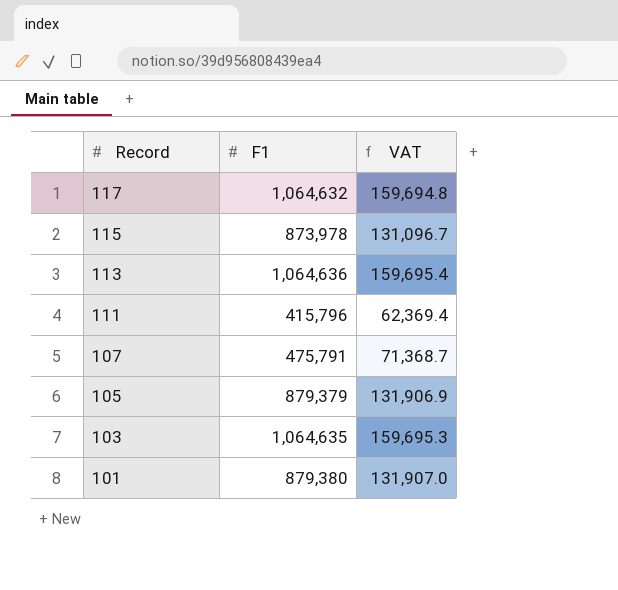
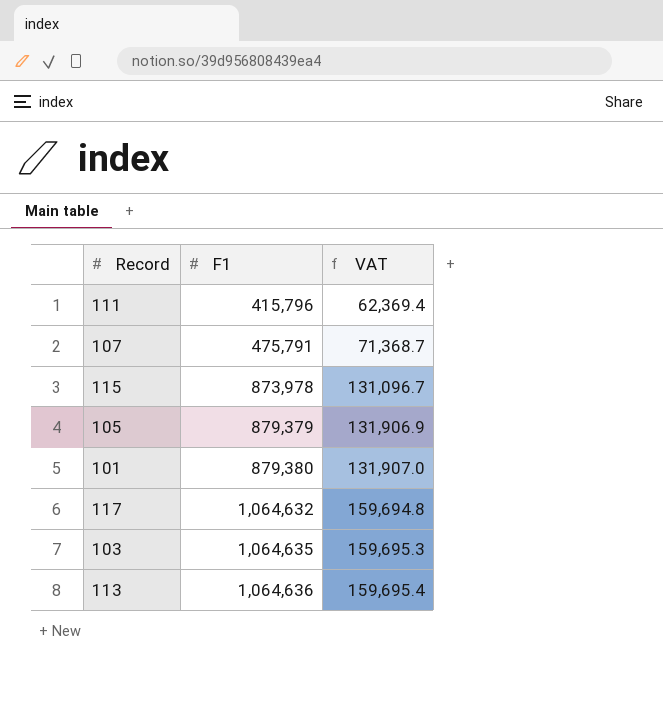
row order: Record descending -> F1 ascending

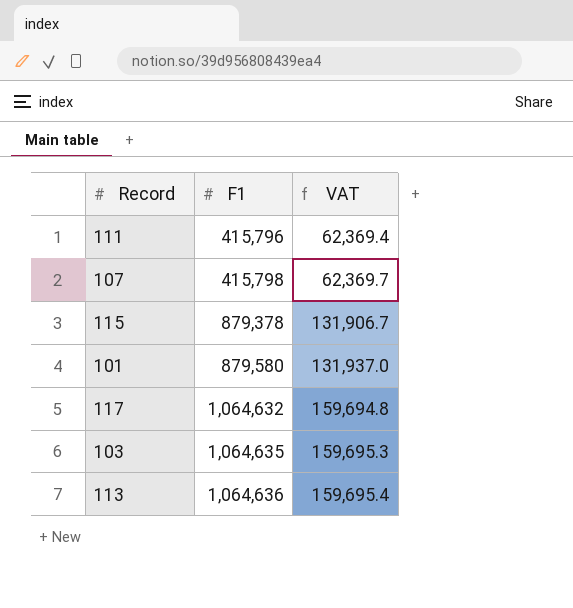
row 105: 879,379 | 131,906.9 -> none
107 | F1: 475,791 -> 415,798
107 | VAT: 71,368.7 -> 62,369.7
115 | F1: 873,978 -> 879,378
115 | VAT: 131,096.7 -> 131,906.7
101 | F1: 879,380 -> 879,580
101 | VAT: 131,907.0 -> 131,937.0

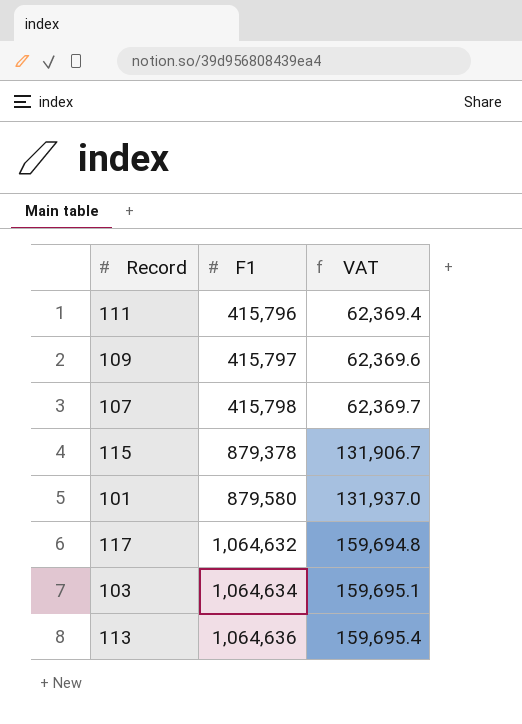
row 109: none -> 415,797 | 62,369.6
103 | F1: 1,064,635 -> 1,064,634
103 | VAT: 159,695.3 -> 159,695.1

